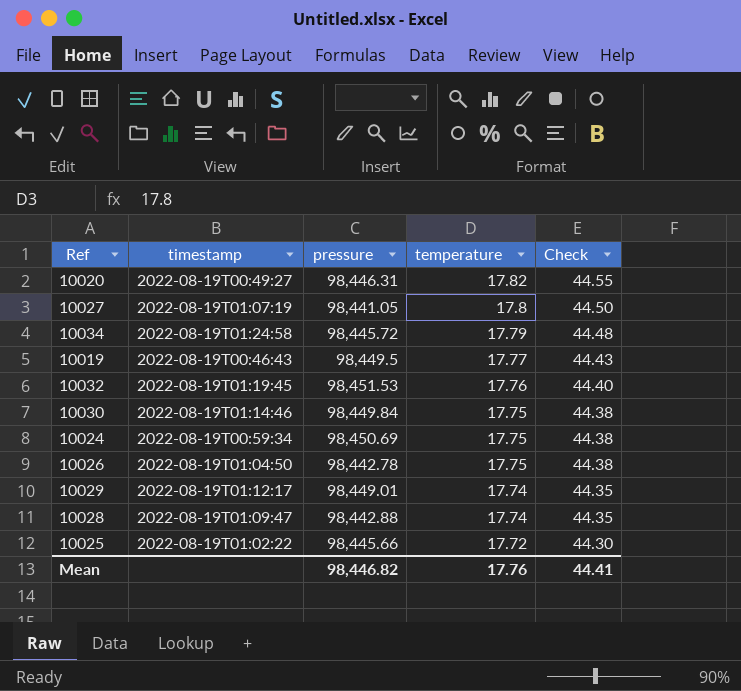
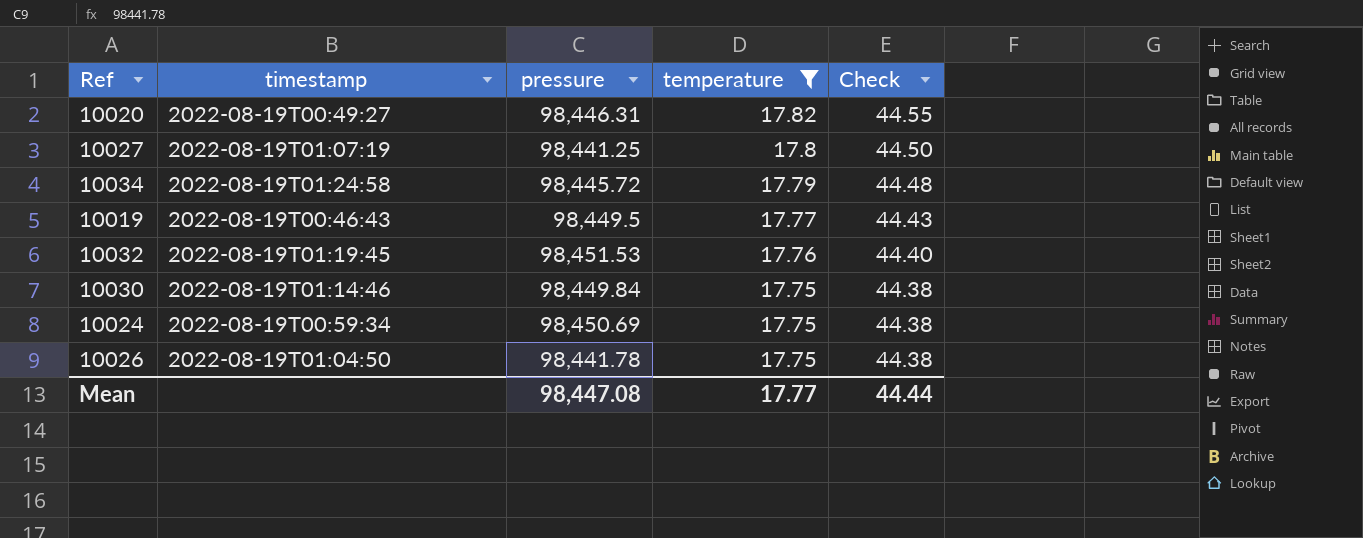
filter: none -> temperature >= 17.75
10027 | pressure: 98,441.05 -> 98,441.25
10026 | pressure: 98,442.78 -> 98,441.78
Mean | pressure: 98,446.82 -> 98,447.08
Mean | temperature: 17.76 -> 17.77
Mean | Check: 44.41 -> 44.44

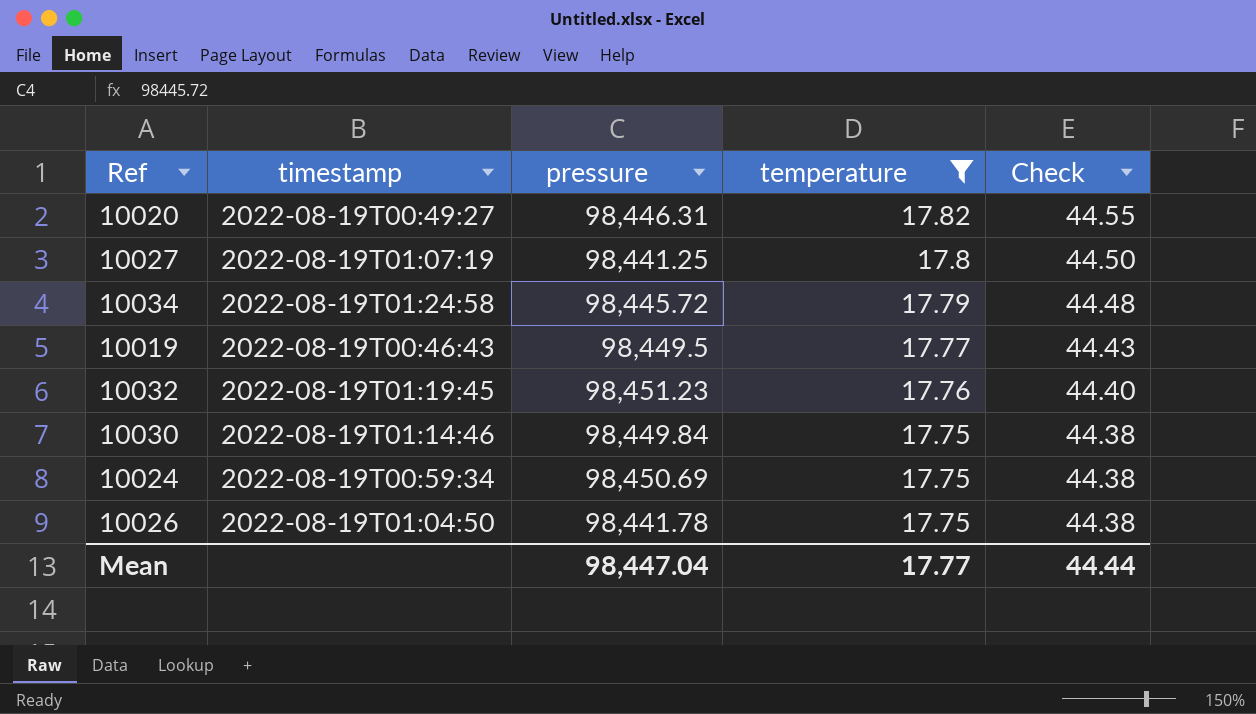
10032 | pressure: 98,451.53 -> 98,451.23
Mean | pressure: 98,447.08 -> 98,447.04

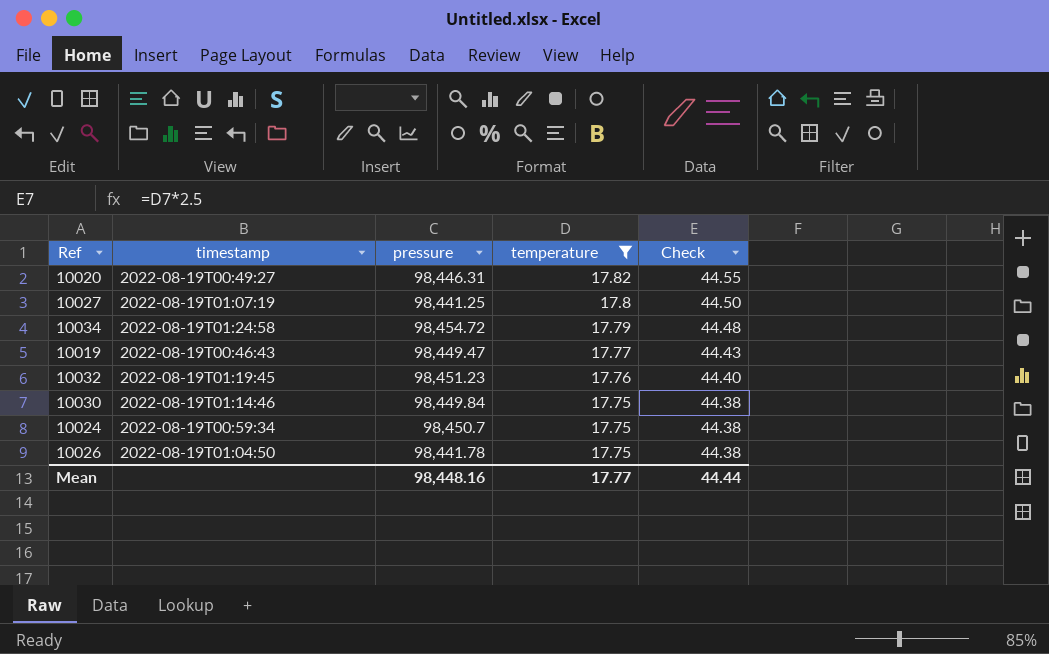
10034 | pressure: 98,445.72 -> 98,454.72
10019 | pressure: 98,449.5 -> 98,449.47
10024 | pressure: 98,450.69 -> 98,450.7
Mean | pressure: 98,447.04 -> 98,448.16

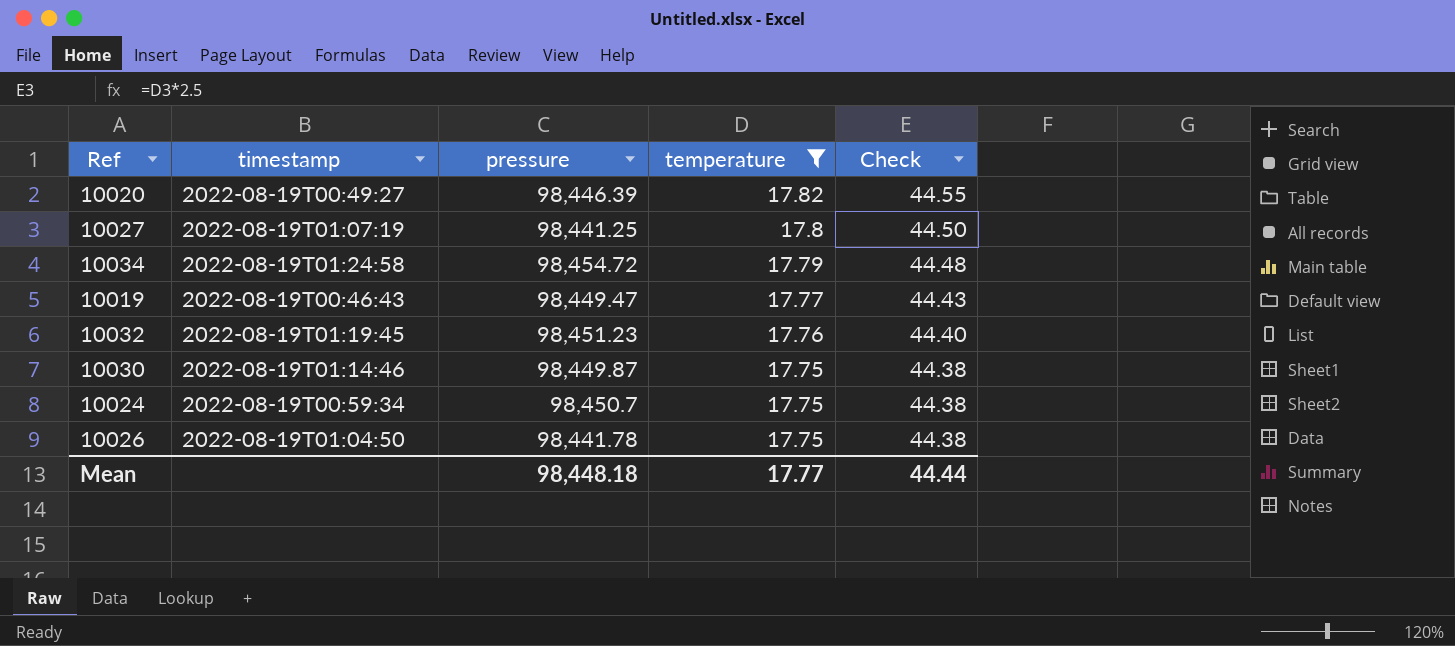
10020 | pressure: 98,446.31 -> 98,446.39
10030 | pressure: 98,449.84 -> 98,449.87
Mean | pressure: 98,448.16 -> 98,448.18

